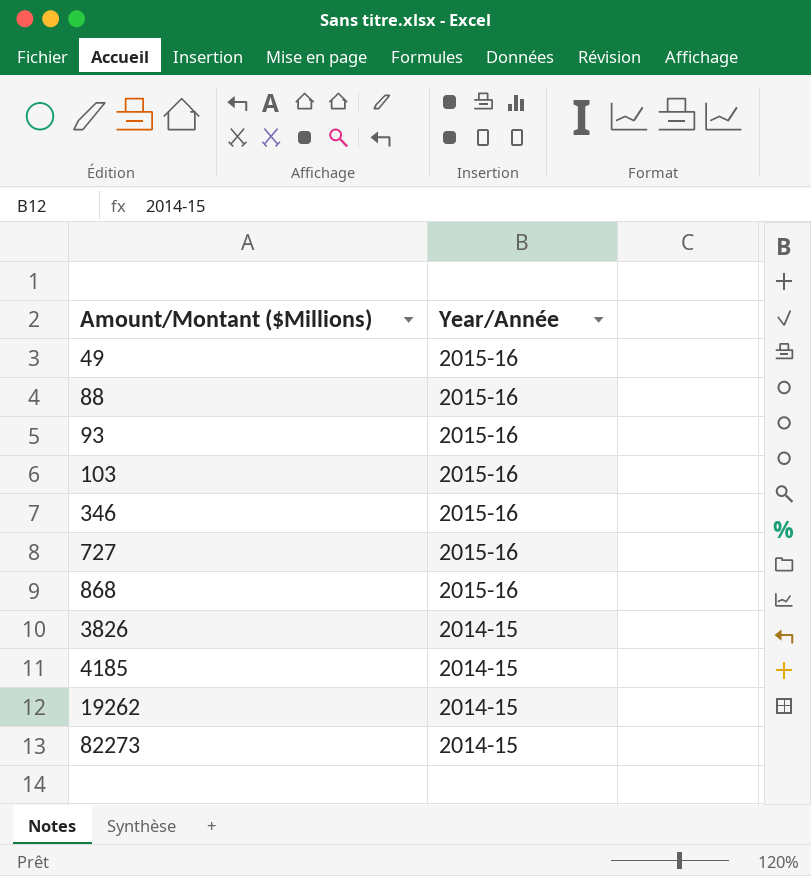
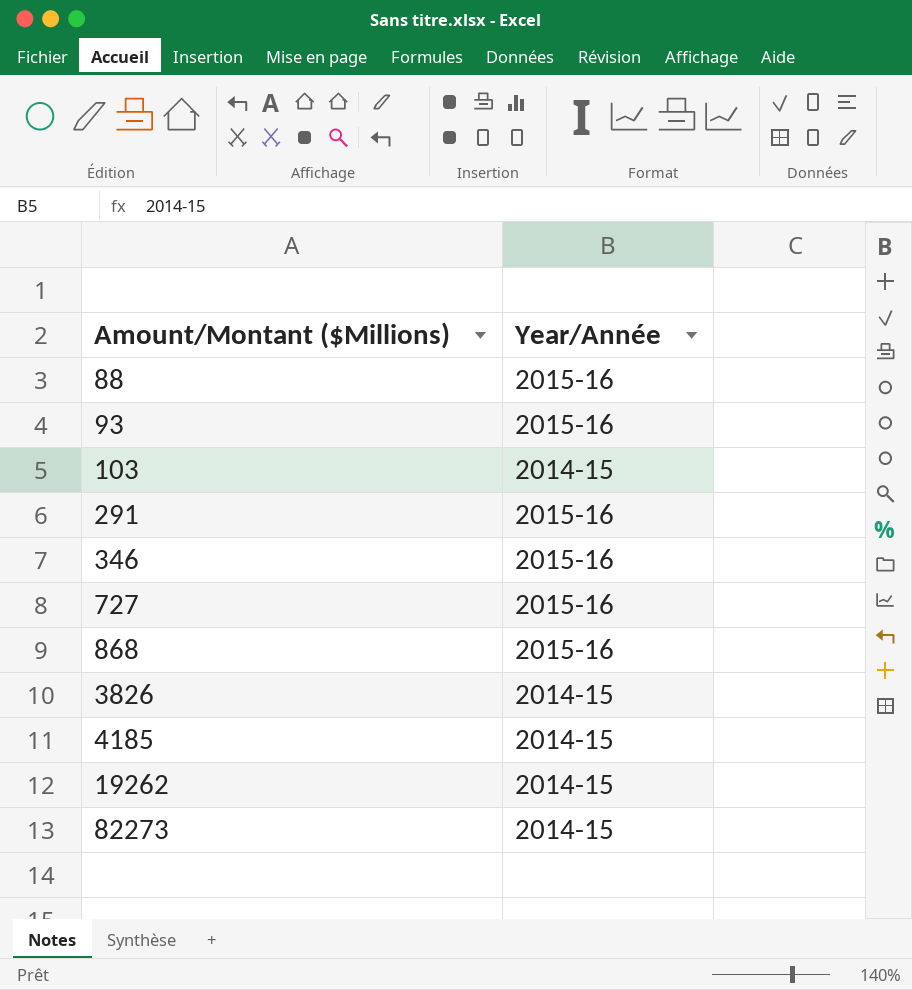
row 49: 2015-16 -> none
103 | Year/Année: 2015-16 -> 2014-15
row 291: none -> 2015-16

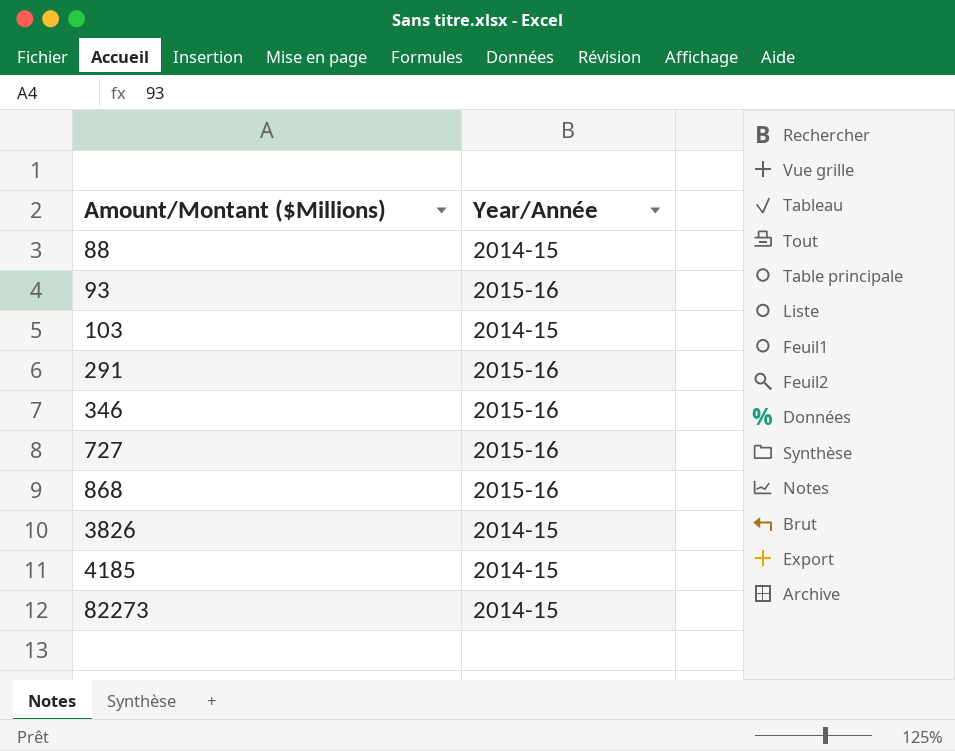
row 19262: 2014-15 -> none
88 | Year/Année: 2015-16 -> 2014-15

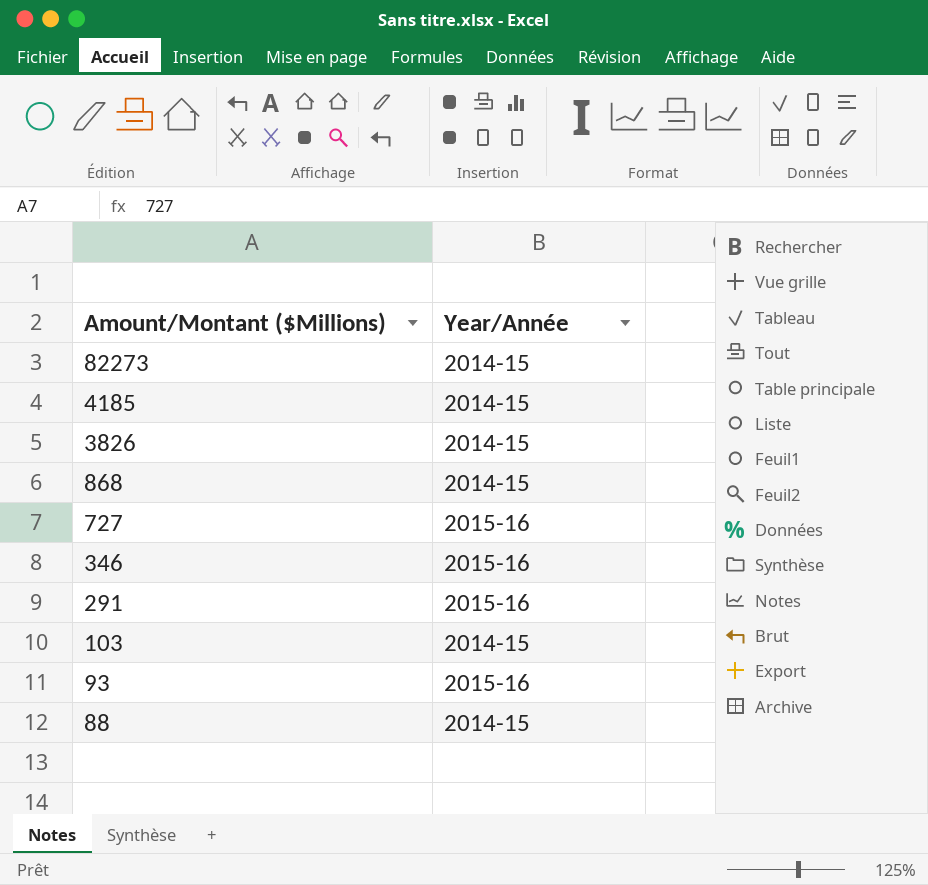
row order: Amount/Montant ($Millions) ascending -> Amount/Montant ($Millions) descending
868 | Year/Année: 2015-16 -> 2014-15

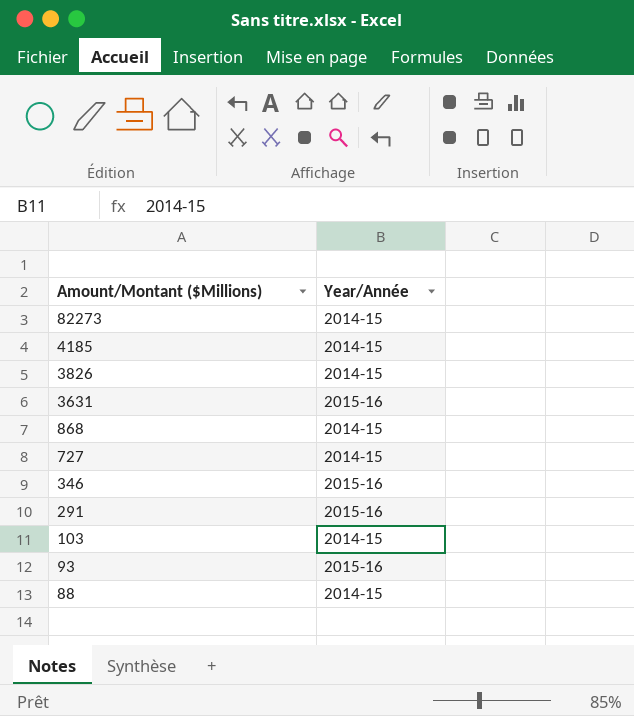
row 3631: none -> 2015-16
727 | Year/Année: 2015-16 -> 2014-15

